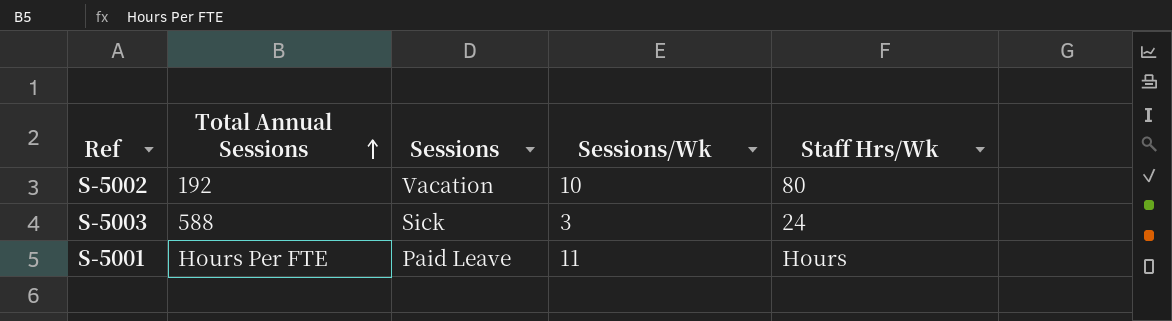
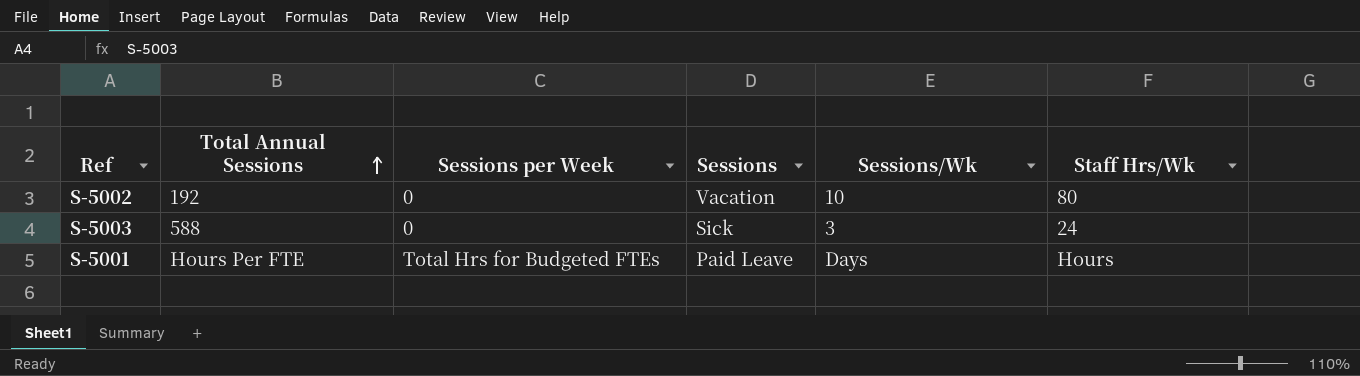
column Sessions per Week | position: none -> 3
S-5001 | Sessions/Wk: 11 -> Days

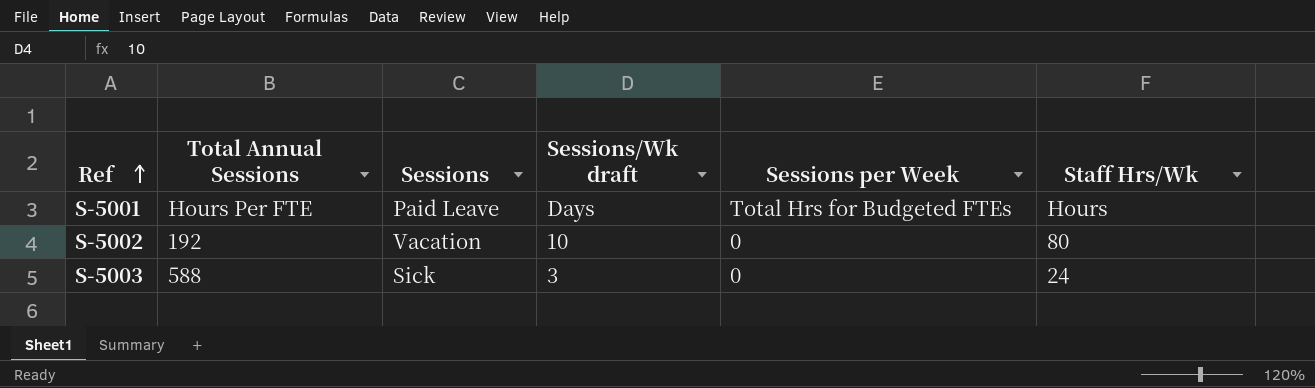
row order: Total Annual Sessions ascending -> Ref ascending
column name: Sessions/Wk -> Sessions/Wk draft
column Sessions per Week | position: 3 -> 5

